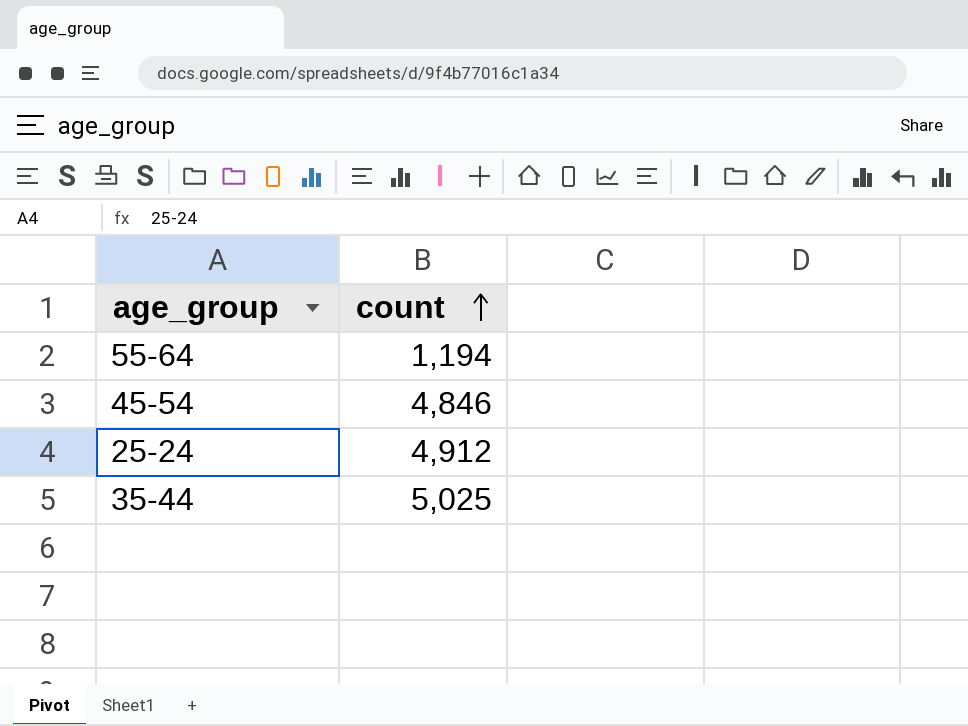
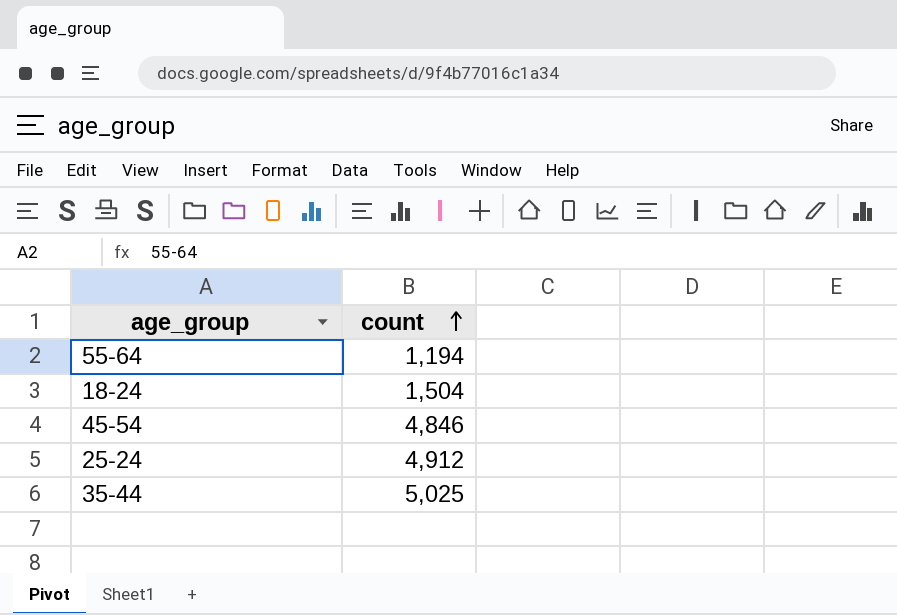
row 18-24: none -> 1,504

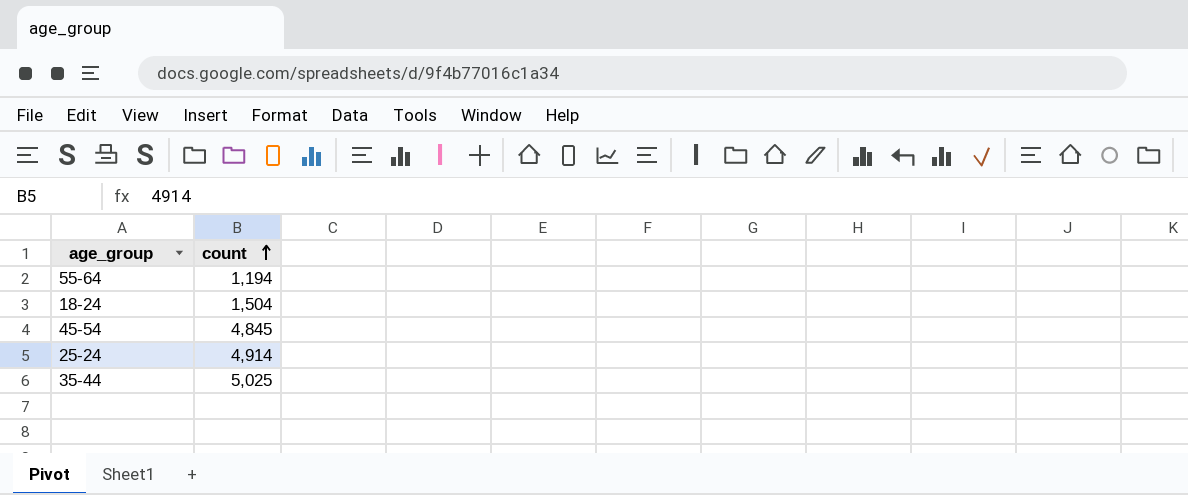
45-54 | count: 4,846 -> 4,845
25-24 | count: 4,912 -> 4,914

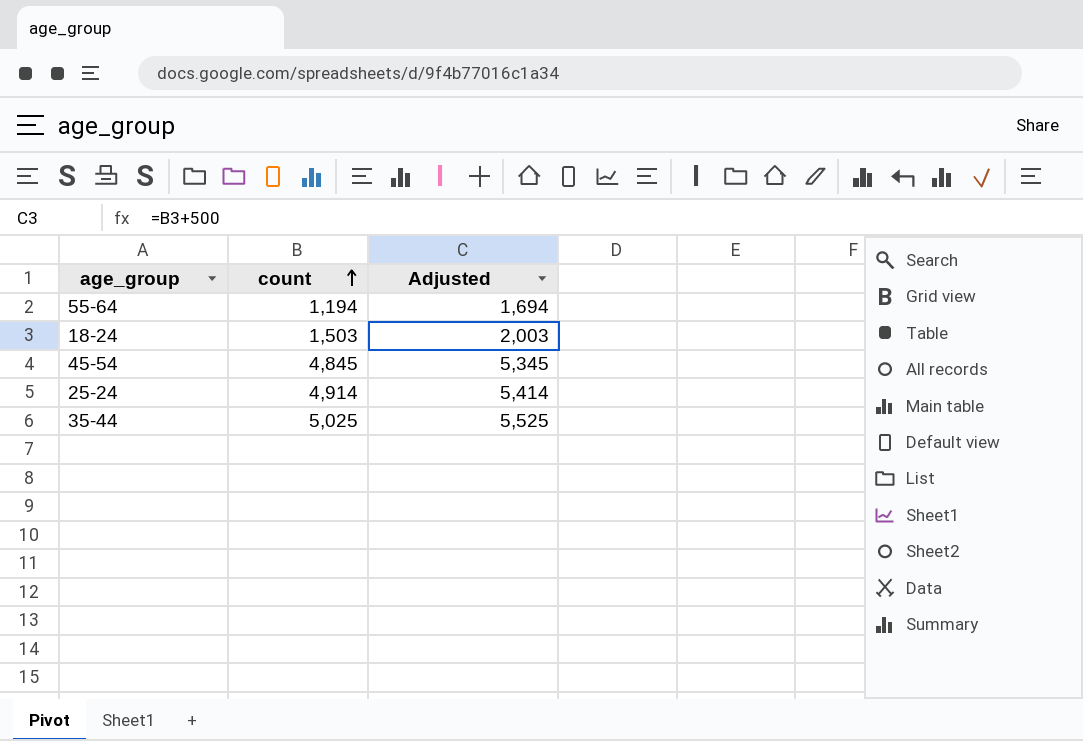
column Adjusted | formula: none -> [count] + 500
18-24 | count: 1,504 -> 1,503

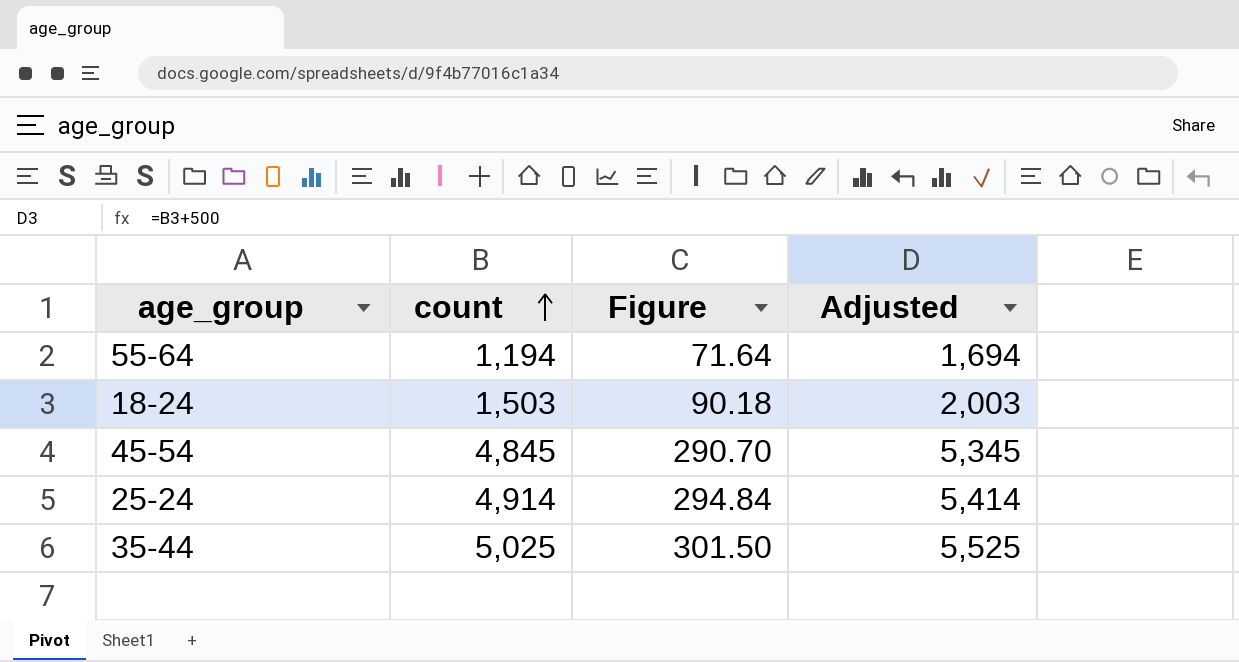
column Figure | formula: none -> [count] * 0.06

